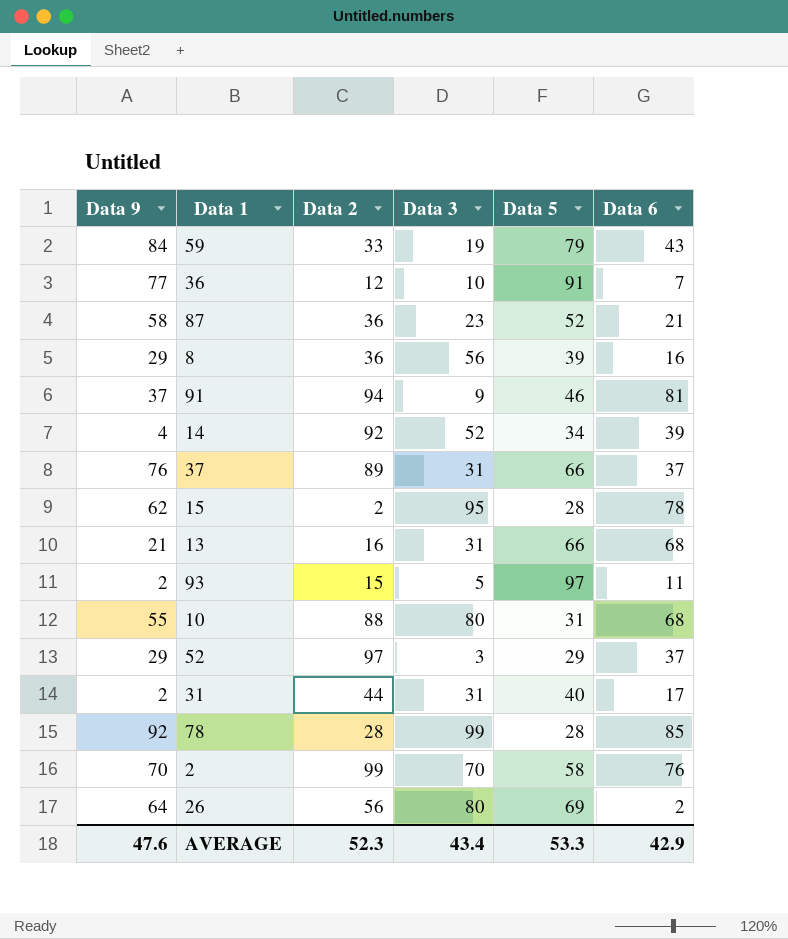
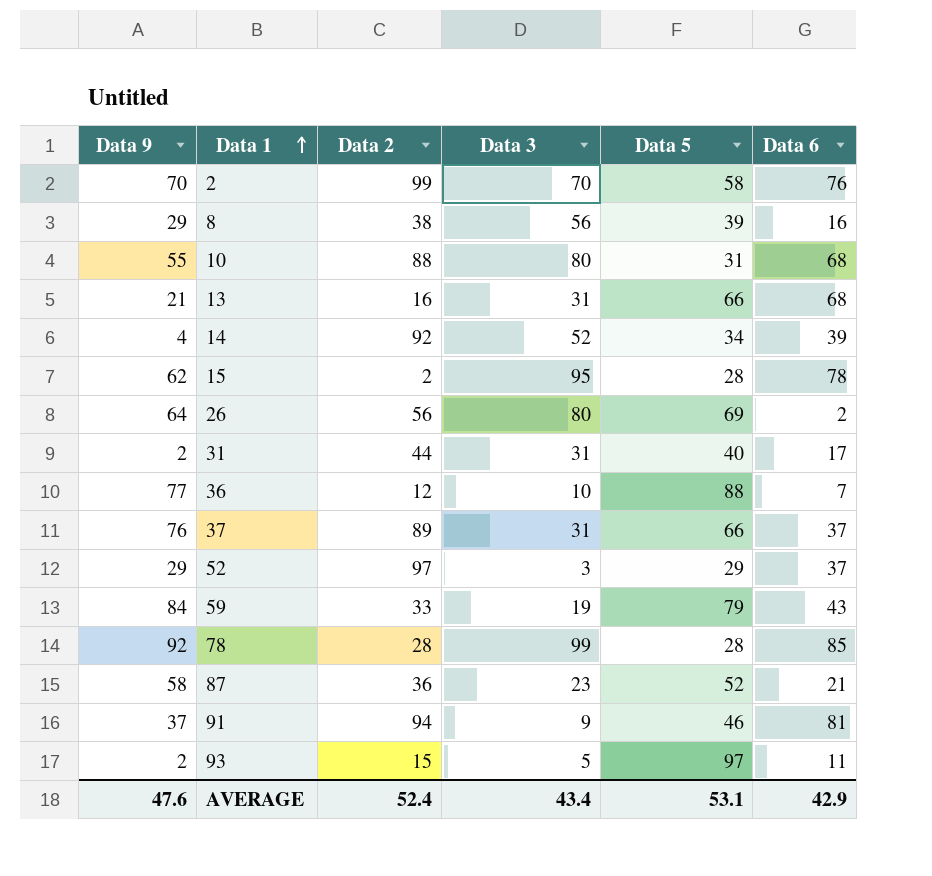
row order: none -> Data 1 ascending
8 | Data 2: 36 -> 38
36 | Data 5: 91 -> 88
AVERAGE | Data 2: 52.3 -> 52.4
AVERAGE | Data 5: 53.3 -> 53.1

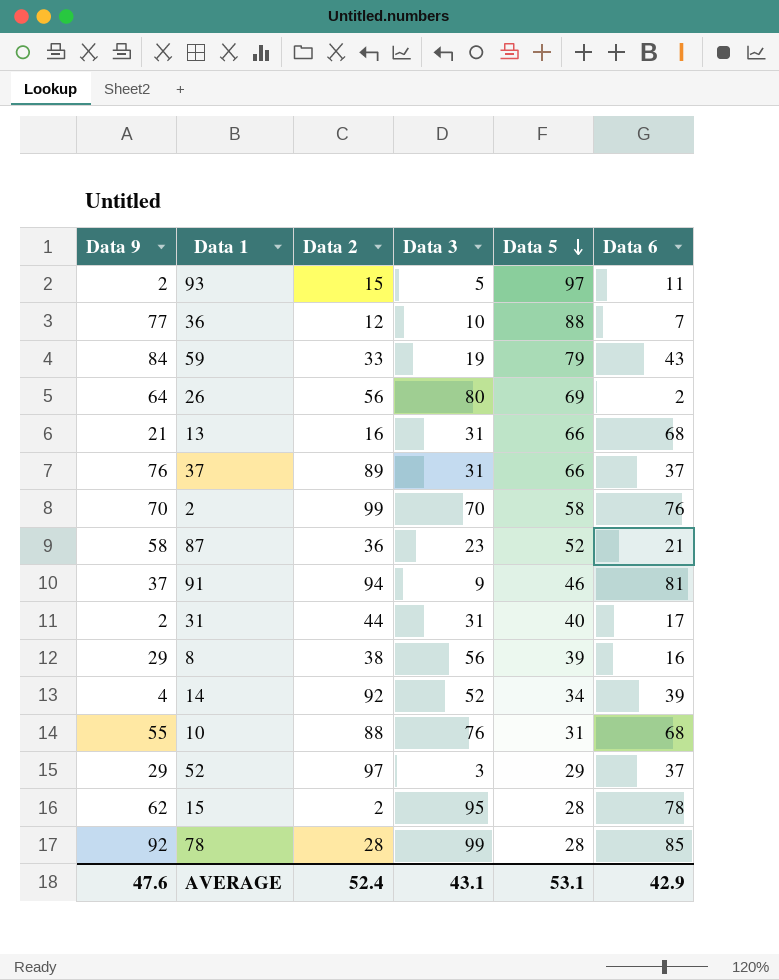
row order: Data 1 ascending -> Data 5 descending
10 | Data 3: 80 -> 76
AVERAGE | Data 3: 43.4 -> 43.1

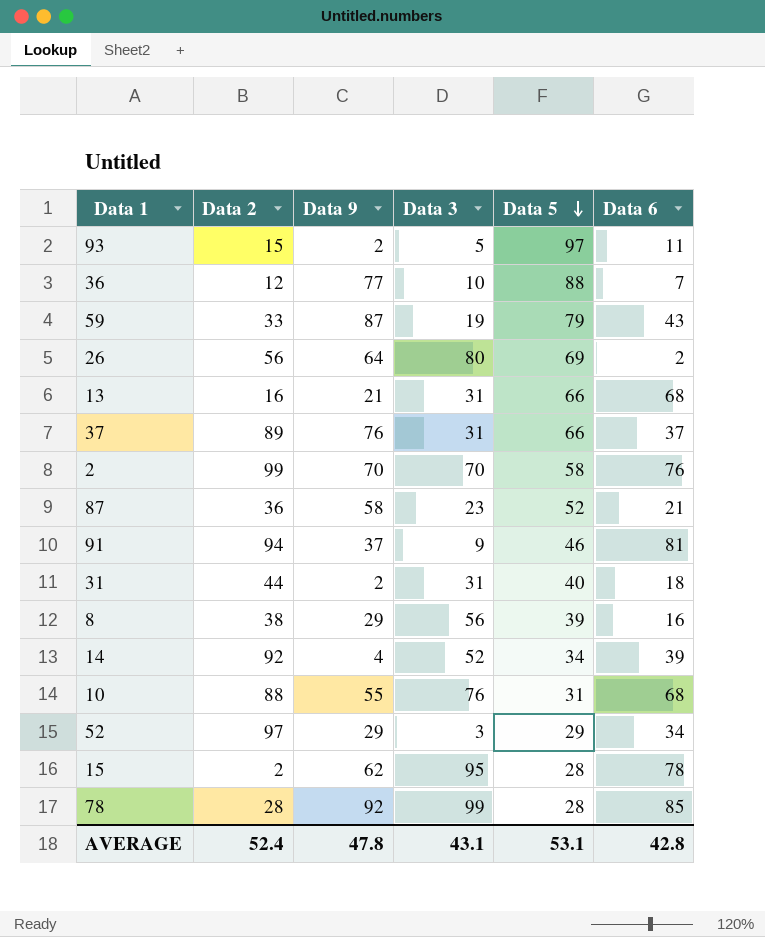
column Data 9 | position: 1 -> 3
59 | Data 9: 84 -> 87
31 | Data 6: 17 -> 18
52 | Data 6: 37 -> 34
AVERAGE | Data 9: 47.6 -> 47.8
AVERAGE | Data 6: 42.9 -> 42.8

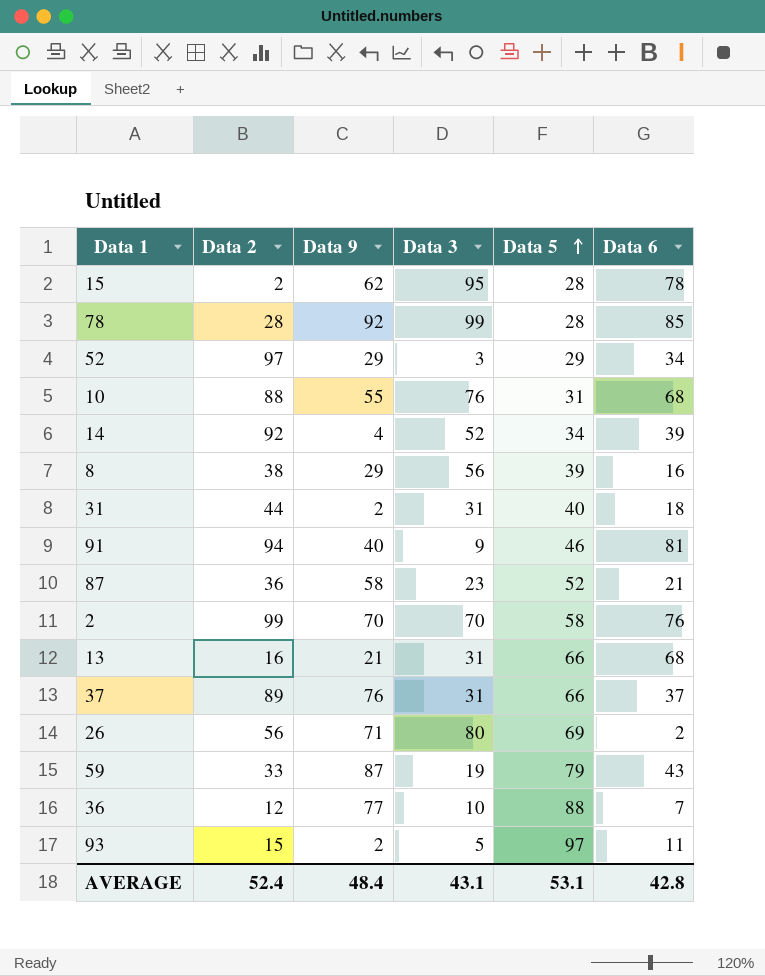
row order: Data 5 descending -> Data 5 ascending
91 | Data 9: 37 -> 40
26 | Data 9: 64 -> 71
AVERAGE | Data 9: 47.8 -> 48.4

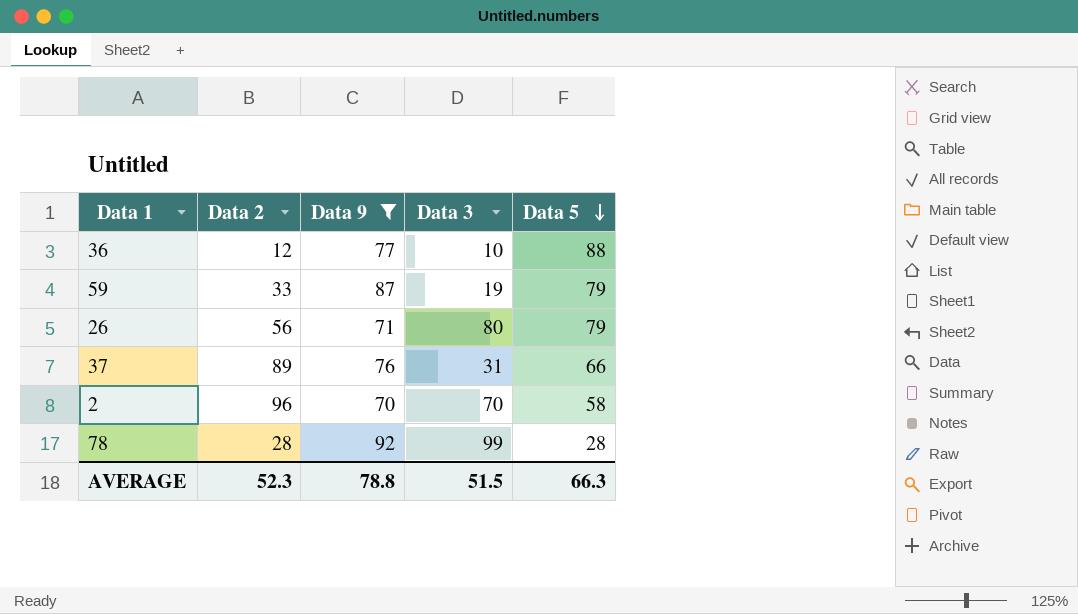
filter: none -> Data 9 >= 70
row order: Data 5 ascending -> Data 5 descending
column Data 6 | position: 6 -> none
26 | Data 5: 69 -> 79
2 | Data 2: 99 -> 96
AVERAGE | Data 2: 52.4 -> 52.3
AVERAGE | Data 9: 48.4 -> 78.8
AVERAGE | Data 3: 43.1 -> 51.5
AVERAGE | Data 5: 53.1 -> 66.3

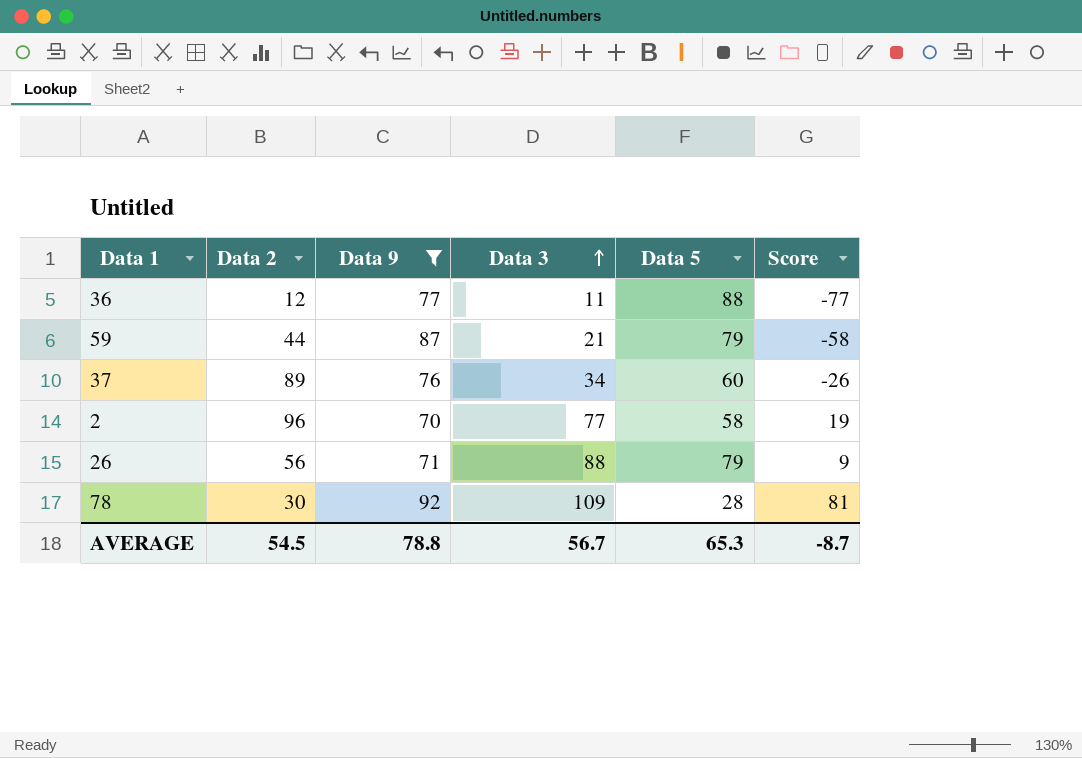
row order: Data 5 descending -> Data 3 ascending
column Score | formula: none -> [Data 3] - [Data 5]
36 | Data 3: 10 -> 11
59 | Data 2: 33 -> 44
59 | Data 3: 19 -> 21
37 | Data 3: 31 -> 34
37 | Data 5: 66 -> 60
2 | Data 3: 70 -> 77
26 | Data 3: 80 -> 88
78 | Data 2: 28 -> 30
78 | Data 3: 99 -> 109
AVERAGE | Data 2: 52.3 -> 54.5
AVERAGE | Data 3: 51.5 -> 56.7
AVERAGE | Data 5: 66.3 -> 65.3

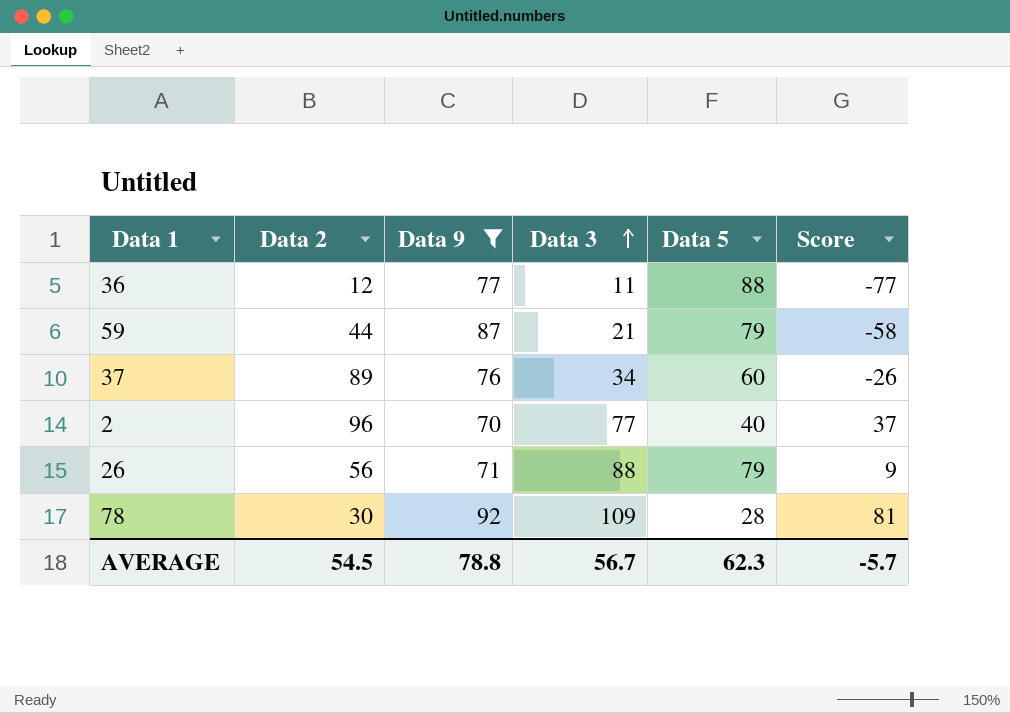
2 | Data 5: 58 -> 40
2 | Score: 19 -> 37
AVERAGE | Data 5: 65.3 -> 62.3
AVERAGE | Score: -8.7 -> -5.7

